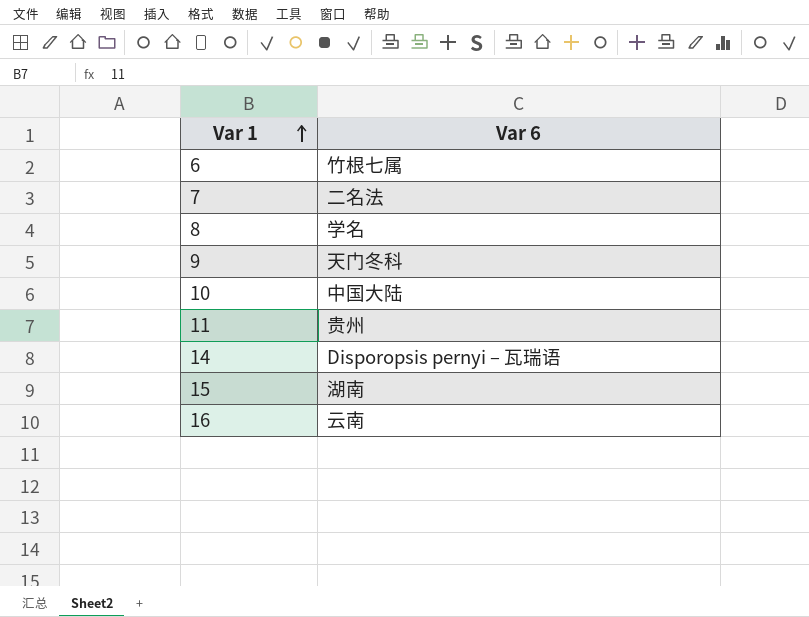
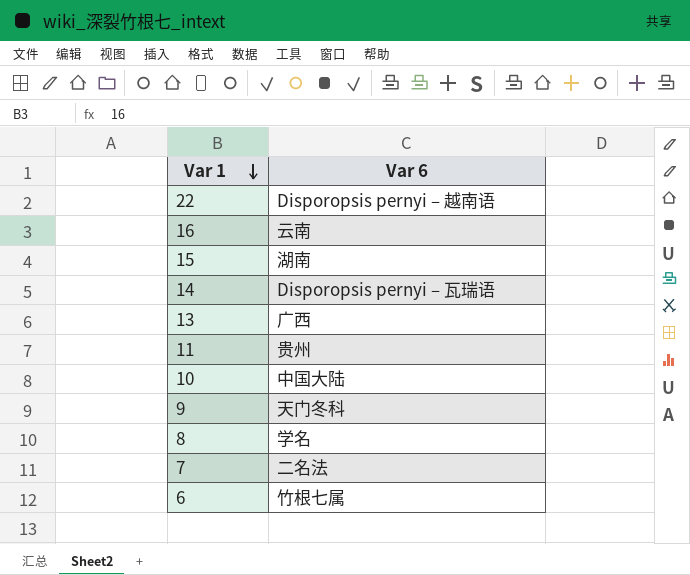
row order: Var 1 ascending -> Var 1 descending
row 22: none -> Disporopsis pernyi – 越南语
row 13: none -> 广西

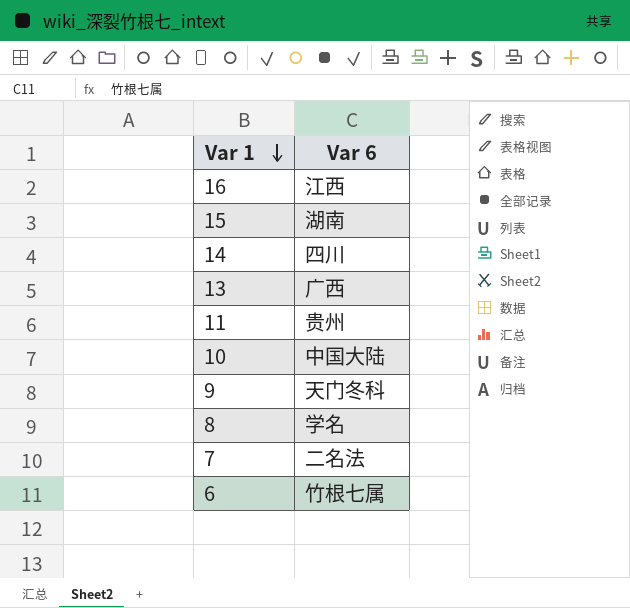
row 22: Disporopsis pernyi – 越南语 -> none
16 | Var 6: 云南 -> 江西
14 | Var 6: Disporopsis pernyi – 瓦瑞语 -> 四川

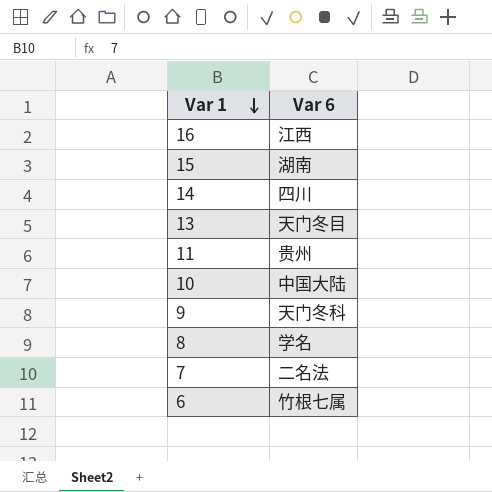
13 | Var 6: 广西 -> 天门冬目

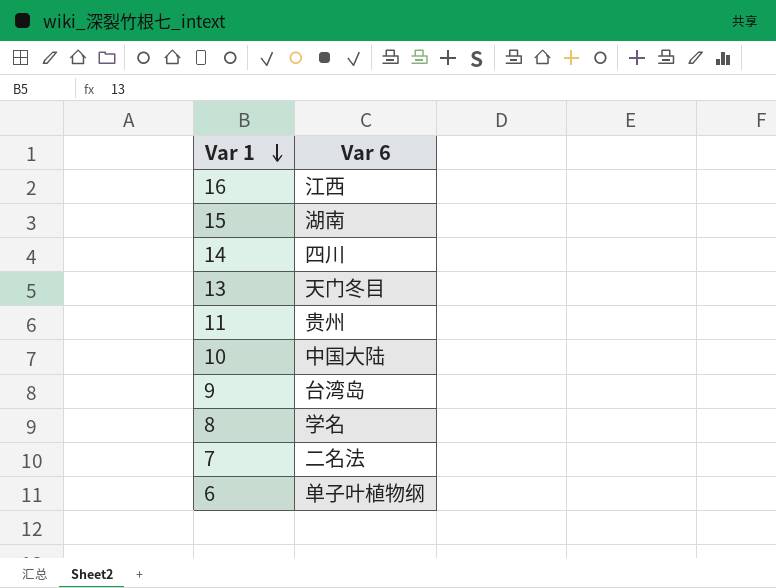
9 | Var 6: 天门冬科 -> 台湾岛
6 | Var 6: 竹根七属 -> 单子叶植物纲

